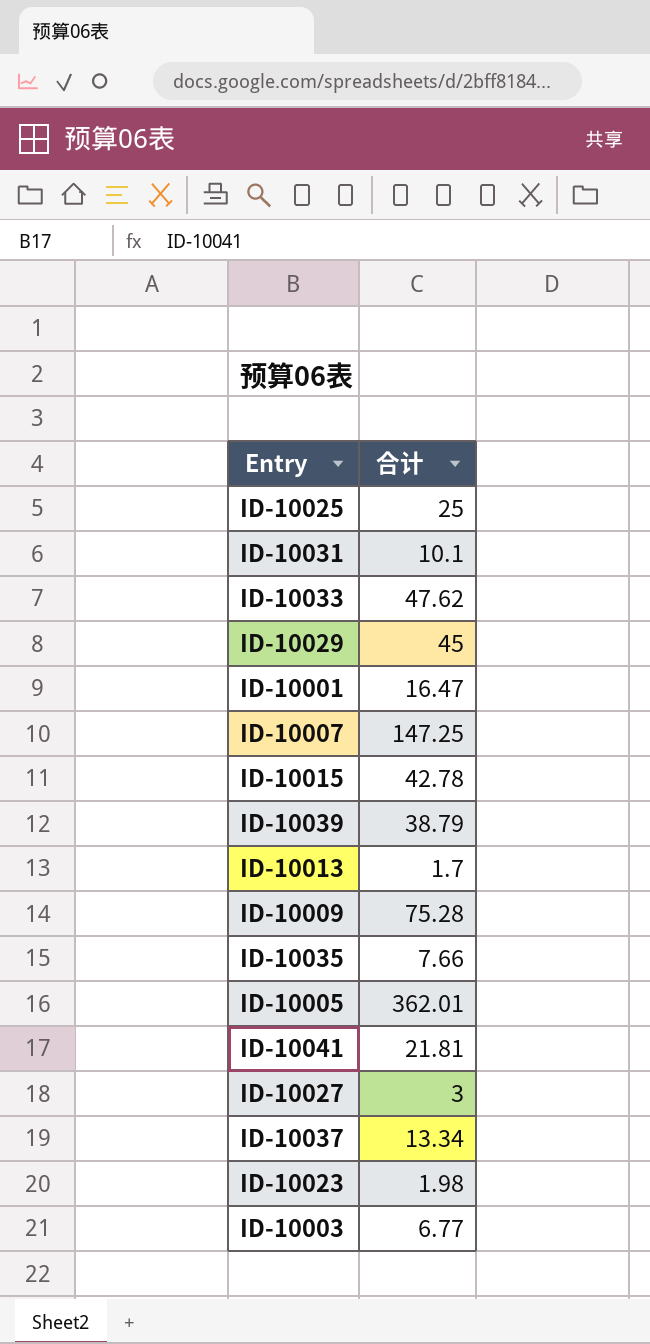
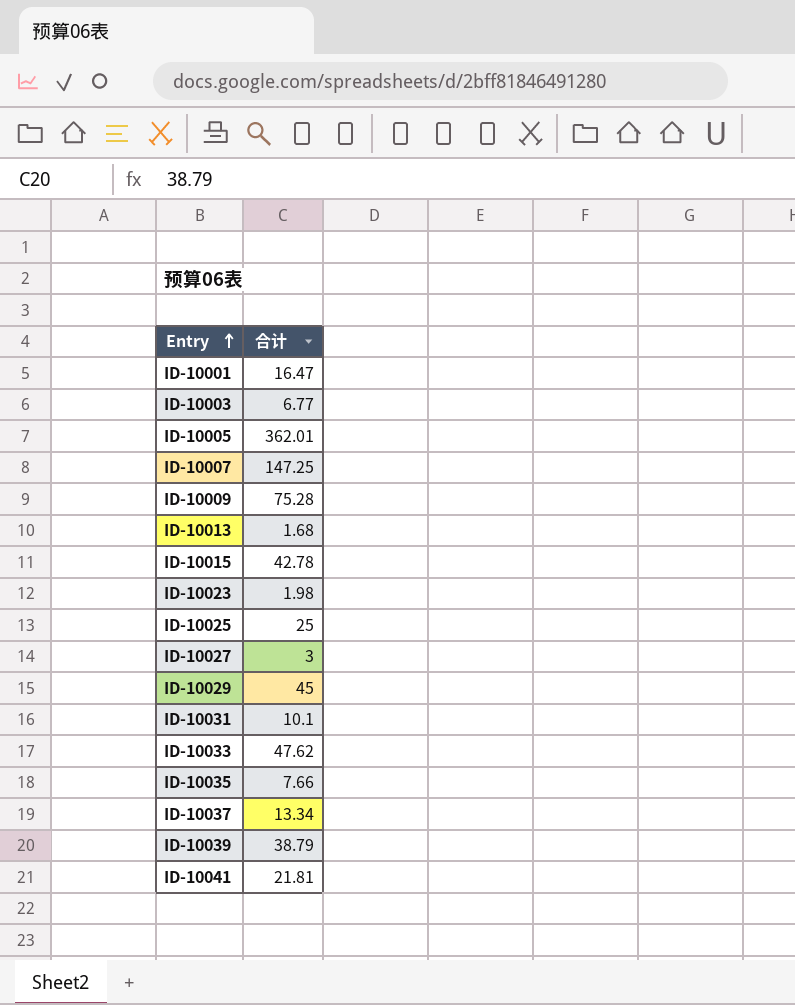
row order: none -> Entry ascending
ID-10013 | 合计: 1.7 -> 1.68

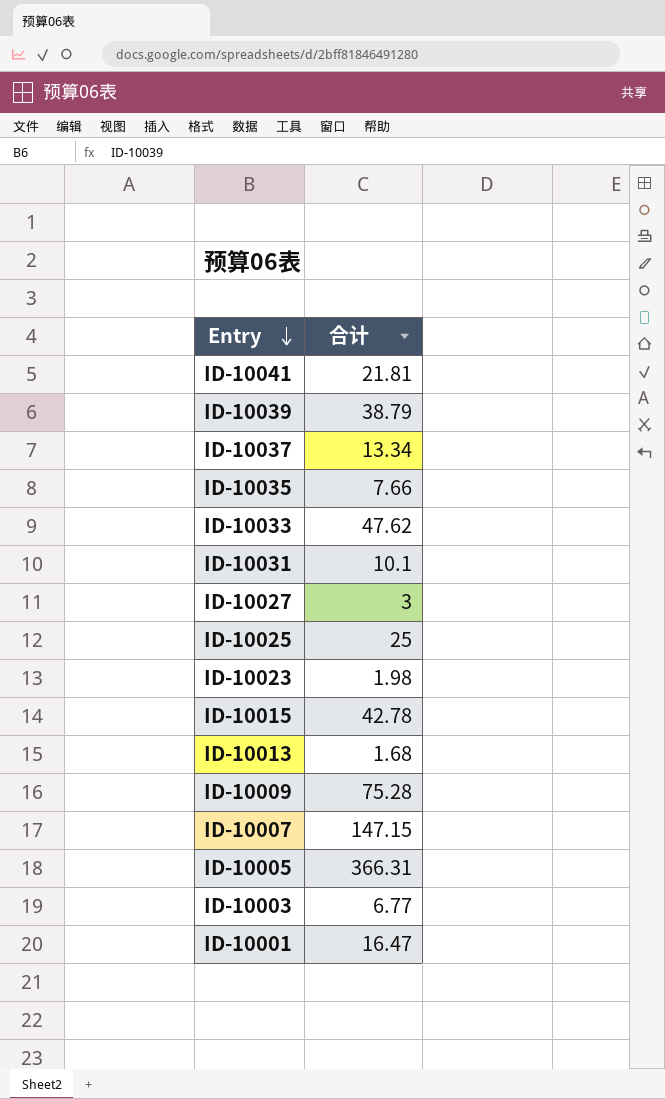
row order: Entry ascending -> Entry descending
row ID-10029: 45 -> none
ID-10007 | 合计: 147.25 -> 147.15
ID-10005 | 合计: 362.01 -> 366.31

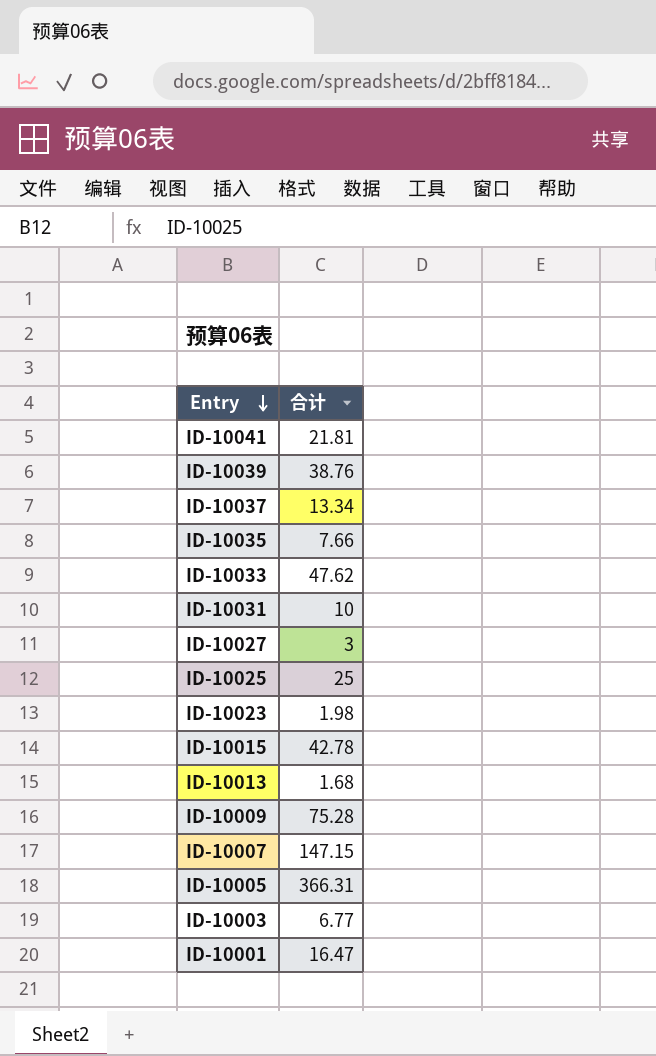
ID-10039 | 合计: 38.79 -> 38.76
ID-10031 | 合计: 10.1 -> 10

